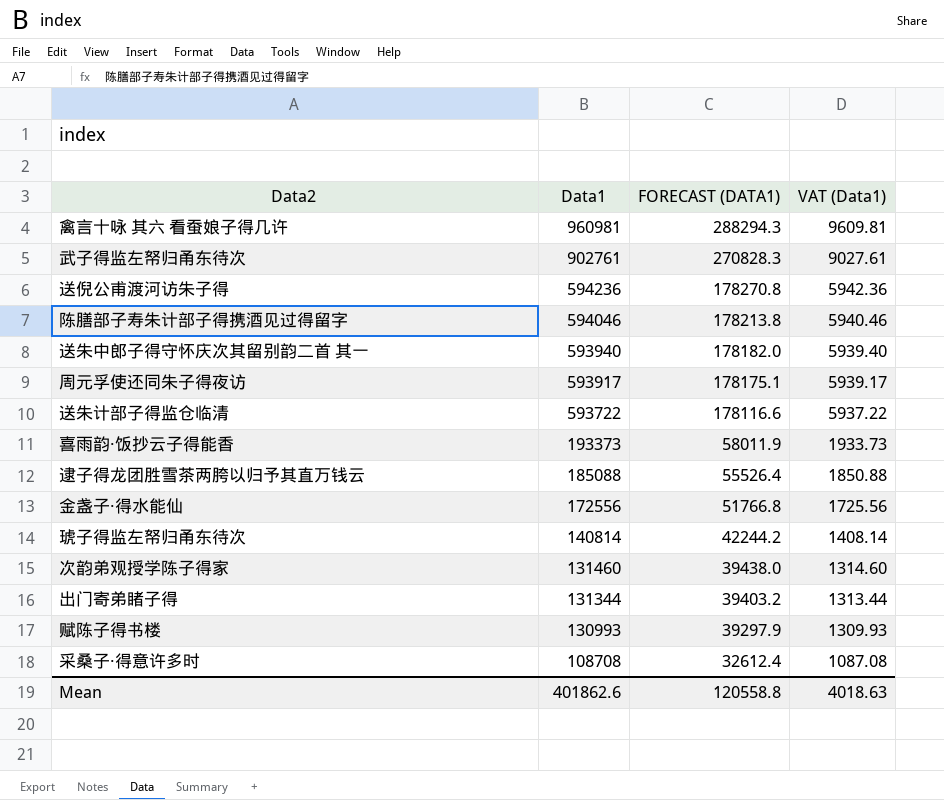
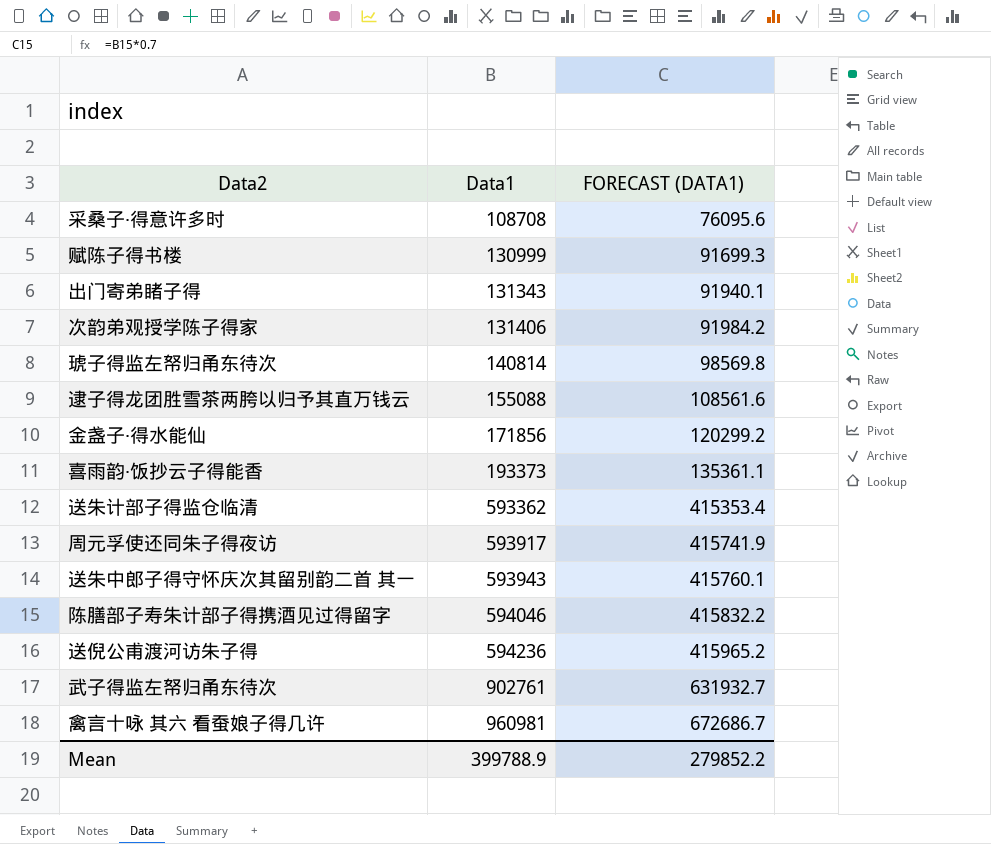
row order: Data1 descending -> Data1 ascending
column VAT (Data1) | formula: [Data1] * 0.01 -> none
column FORECAST (DATA1) | formula: [Data1] * 0.3 -> [Data1] * 0.7
赋陈子得书楼 | Data1: 130993 -> 130999
出门寄弟睹子得 | Data1: 131344 -> 131343
次韵弟观授学陈子得家 | Data1: 131460 -> 131406
逮子得龙团胜雪茶两胯以归予其直万钱云 | Data1: 185088 -> 155088
金盏子·得水能仙 | Data1: 172556 -> 171856
送朱计部子得监仓临清 | Data1: 593722 -> 593362
送朱中郎子得守怀庆次其留别韵二首 其一 | Data1: 593940 -> 593943
Mean | Data1: 401862.6 -> 399788.9
Mean | FORECAST (DATA1): 120558.8 -> 279852.2

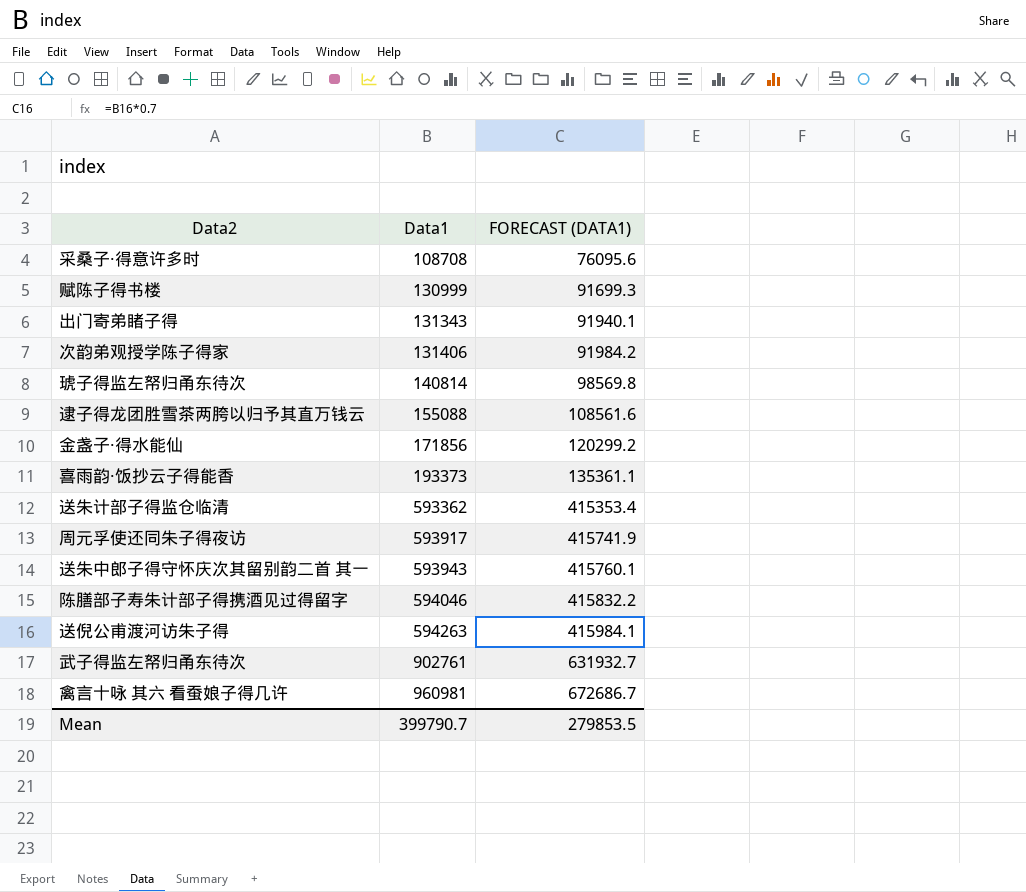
送倪公甫渡河访朱子得 | Data1: 594236 -> 594263
送倪公甫渡河访朱子得 | FORECAST (DATA1): 415965.2 -> 415984.1
Mean | Data1: 399788.9 -> 399790.7
Mean | FORECAST (DATA1): 279852.2 -> 279853.5

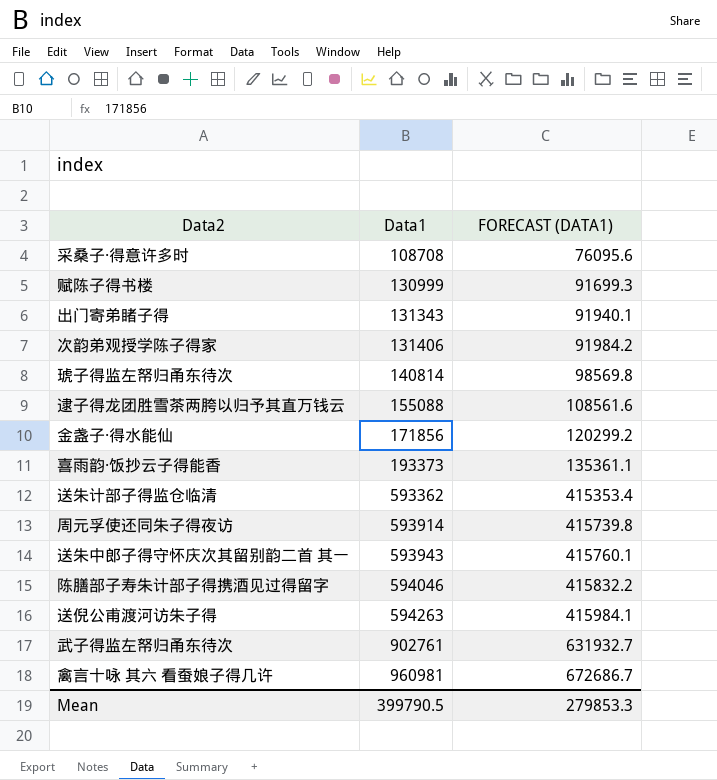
周元孚使还同朱子得夜访 | Data1: 593917 -> 593914
周元孚使还同朱子得夜访 | FORECAST (DATA1): 415741.9 -> 415739.8
Mean | Data1: 399790.7 -> 399790.5
Mean | FORECAST (DATA1): 279853.5 -> 279853.3

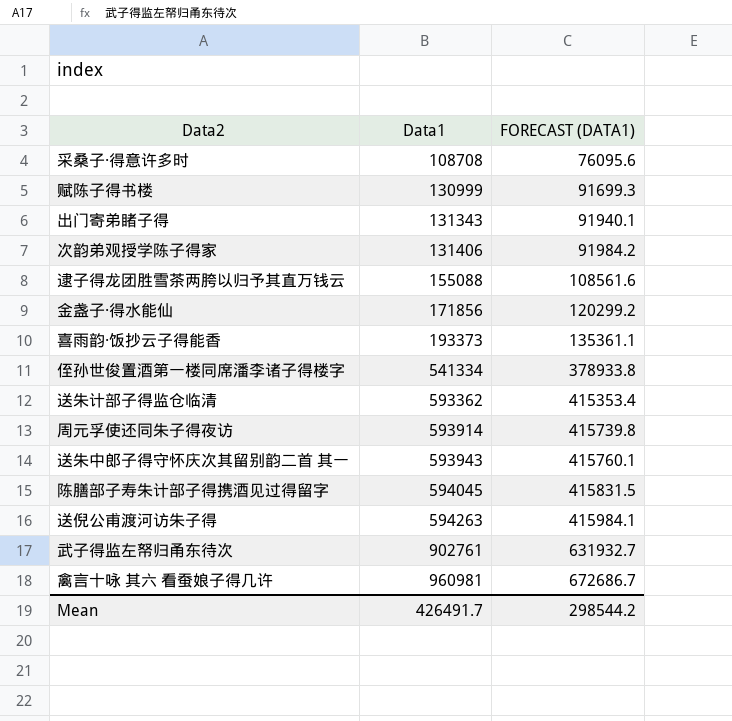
row 琥子得监左帑归甬东待次: 140814 | 98569.8 -> none
row 侄孙世俊置酒第一楼同席潘李诸子得楼字: none -> 541334 | 378933.8
陈膳部子寿朱计部子得携酒见过得留字 | Data1: 594046 -> 594045
陈膳部子寿朱计部子得携酒见过得留字 | FORECAST (DATA1): 415832.2 -> 415831.5
Mean | Data1: 399790.5 -> 426491.7
Mean | FORECAST (DATA1): 279853.3 -> 298544.2

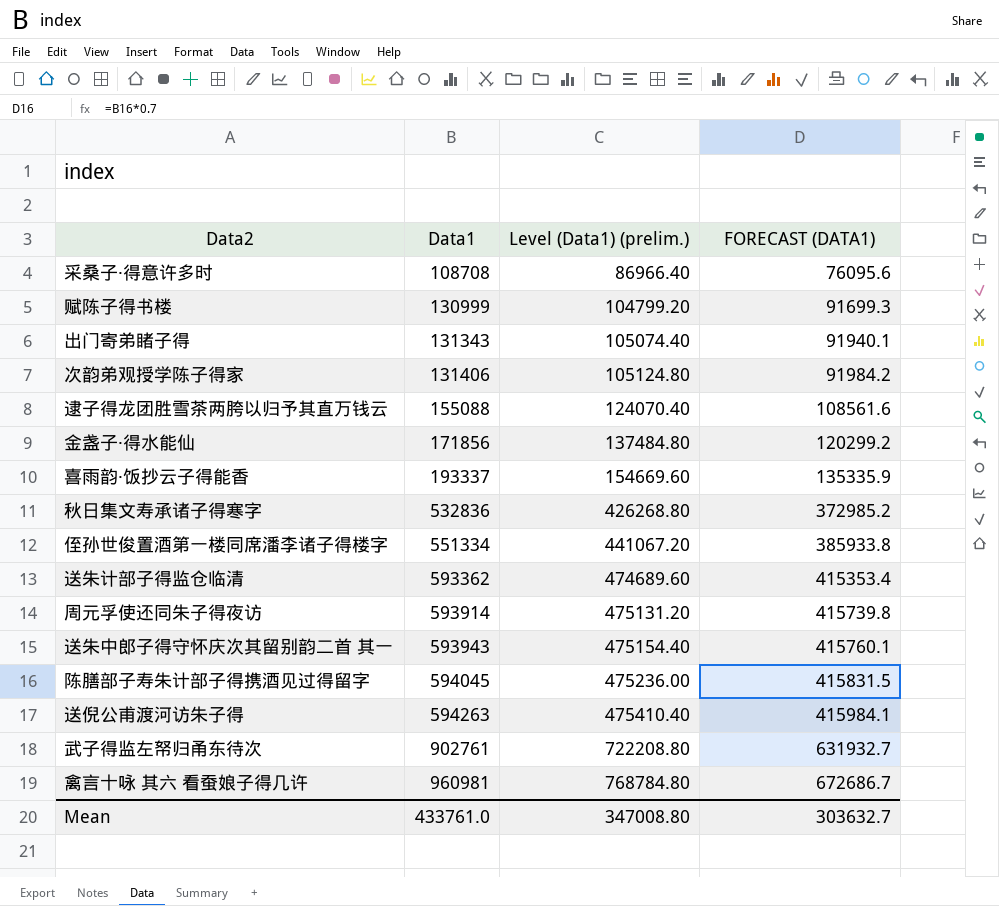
column Level (Data1) (prelim.) | formula: none -> [Data1] * 0.8
喜雨韵·饭抄云子得能香 | Data1: 193373 -> 193337
喜雨韵·饭抄云子得能香 | FORECAST (DATA1): 135361.1 -> 135335.9
row 秋日集文寿承诸子得寒字: none -> 532836 | 426268.80 | 372985.2
侄孙世俊置酒第一楼同席潘李诸子得楼字 | Data1: 541334 -> 551334
侄孙世俊置酒第一楼同席潘李诸子得楼字 | FORECAST (DATA1): 378933.8 -> 385933.8
Mean | Data1: 426491.7 -> 433761.0
Mean | FORECAST (DATA1): 298544.2 -> 303632.7

